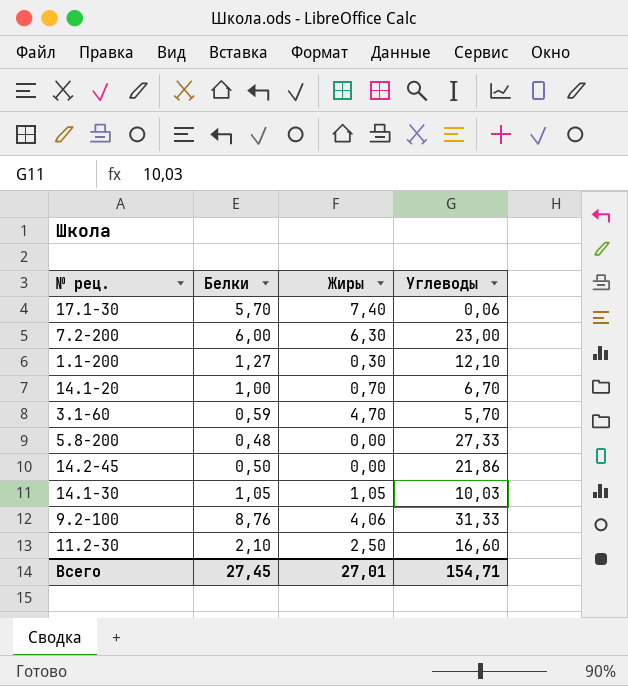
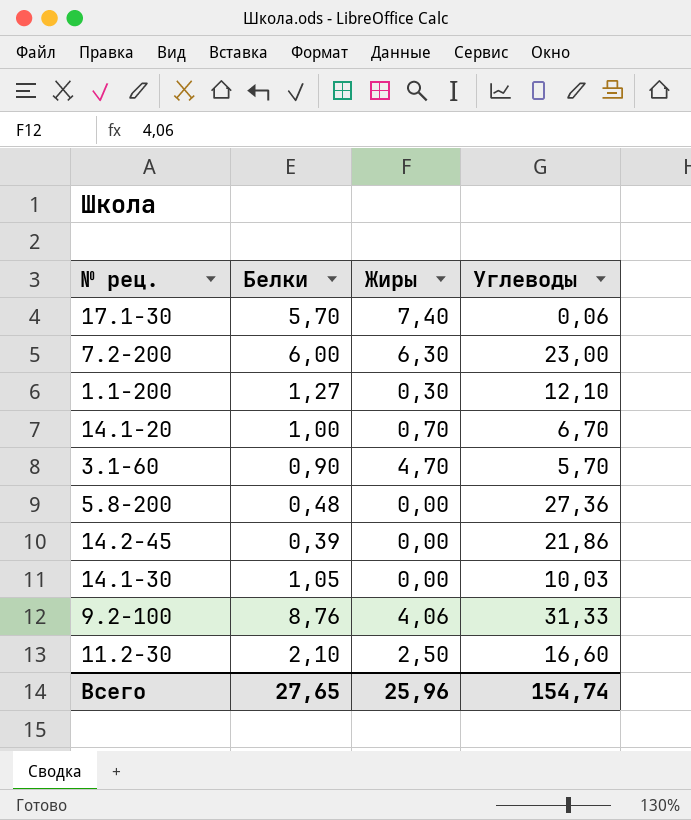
3.1-60 | Белки: 0,59 -> 0,90
5.8-200 | Углеводы: 27,33 -> 27,36
14.2-45 | Белки: 0,50 -> 0,39
14.1-30 | Жиры: 1,05 -> 0,00
Всего | Белки: 27,45 -> 27,65
Всего | Жиры: 27,01 -> 25,96
Всего | Углеводы: 154,71 -> 154,74

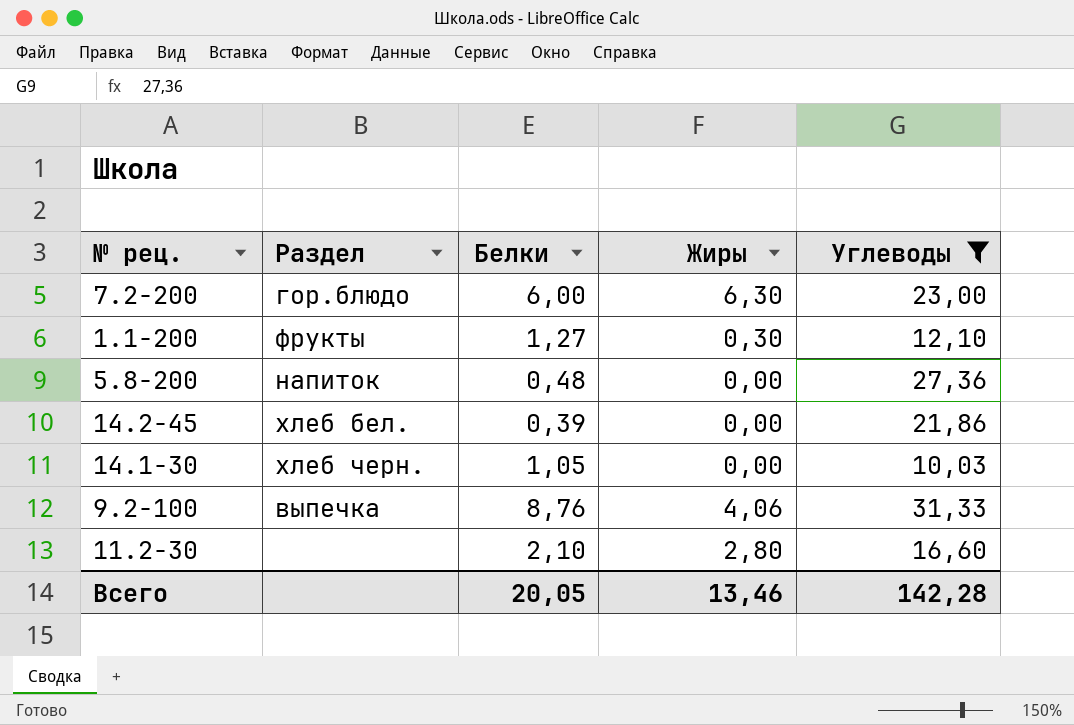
filter: none -> Углеводы >= 10,03
column Раздел | position: none -> 2
11.2-30 | Жиры: 2,50 -> 2,80
Всего | Белки: 27,65 -> 20,05
Всего | Жиры: 25,96 -> 13,46
Всего | Углеводы: 154,74 -> 142,28

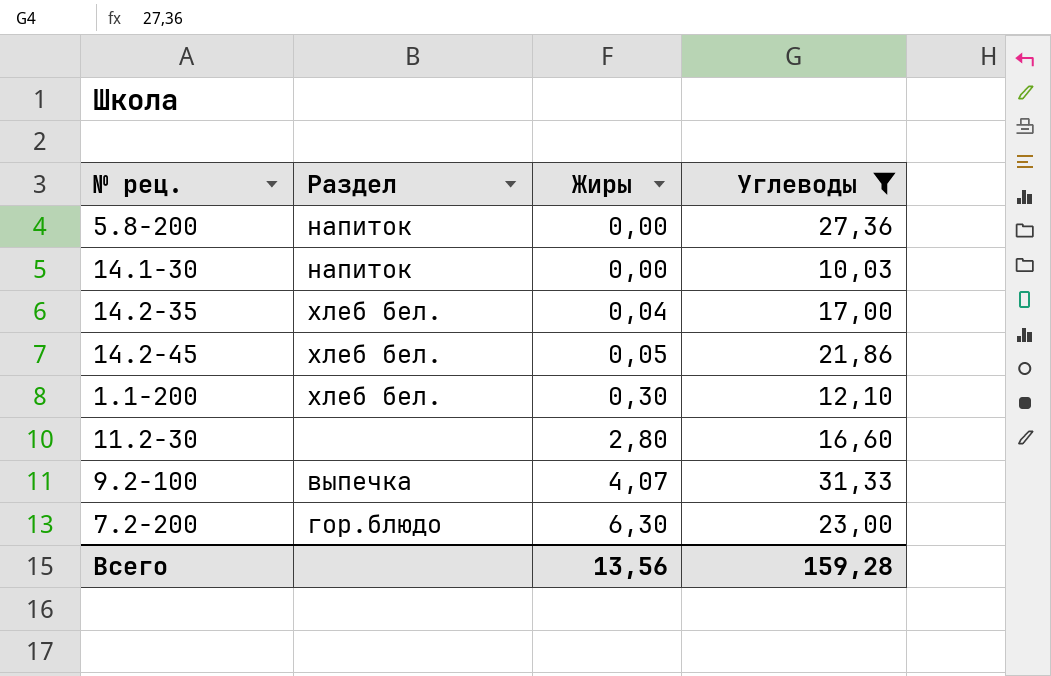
row order: none -> Жиры ascending
column Белки | position: 3 -> none
14.1-30 | Раздел: хлеб черн. -> напиток
row 14.2-35: none -> хлеб бел. | 0,04 | 17,00
14.2-45 | Жиры: 0,00 -> 0,05
1.1-200 | Раздел: фрукты -> хлеб бел.
9.2-100 | Жиры: 4,06 -> 4,07
Всего | Жиры: 13,46 -> 13,56
Всего | Углеводы: 142,28 -> 159,28

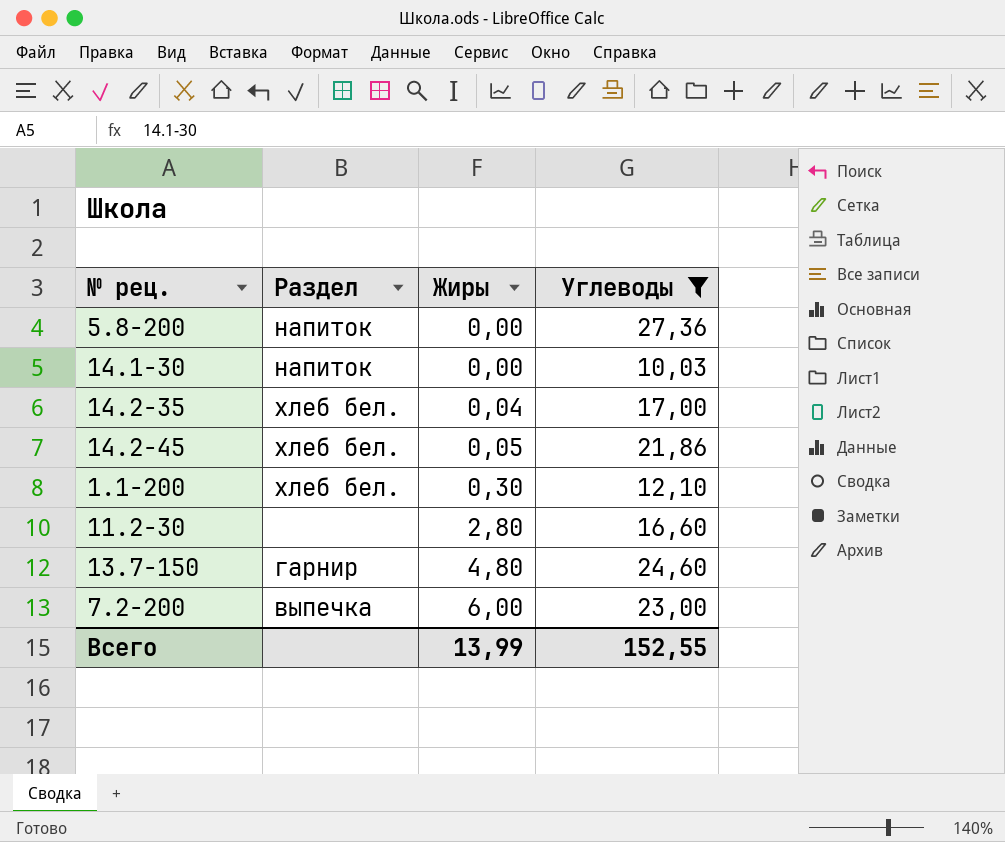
row 9.2-100: выпечка | 4,07 | 31,33 -> none
row 13.7-150: none -> гарнир | 4,80 | 24,60
7.2-200 | Раздел: гор.блюдо -> выпечка
7.2-200 | Жиры: 6,30 -> 6,00
Всего | Жиры: 13,56 -> 13,99
Всего | Углеводы: 159,28 -> 152,55

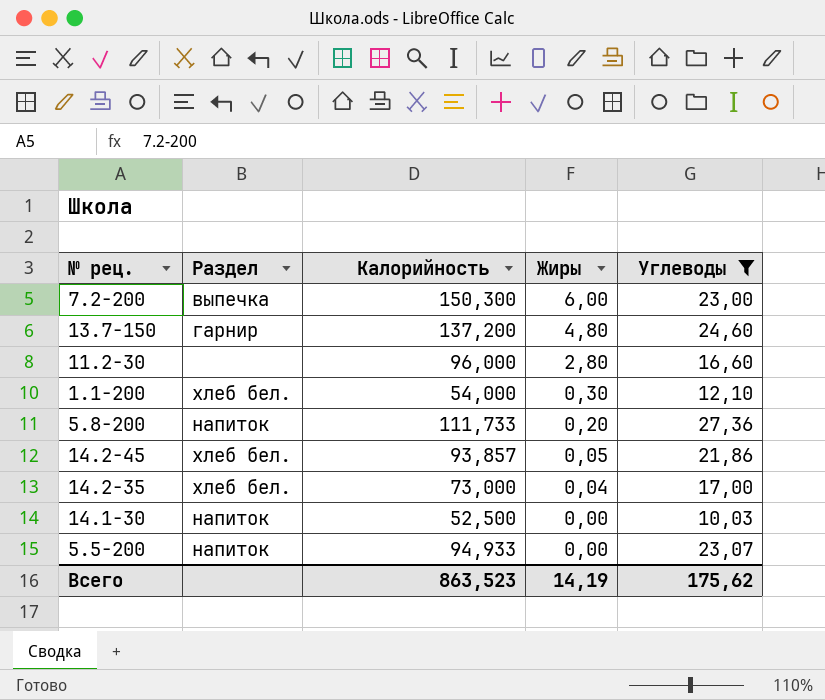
row order: Жиры ascending -> Жиры descending
column Калорийность | position: none -> 3
5.8-200 | Жиры: 0,00 -> 0,20
row 5.5-200: none -> напиток | 94,933 | 0,00 | 23,07
Всего | Жиры: 13,99 -> 14,19
Всего | Углеводы: 152,55 -> 175,62

